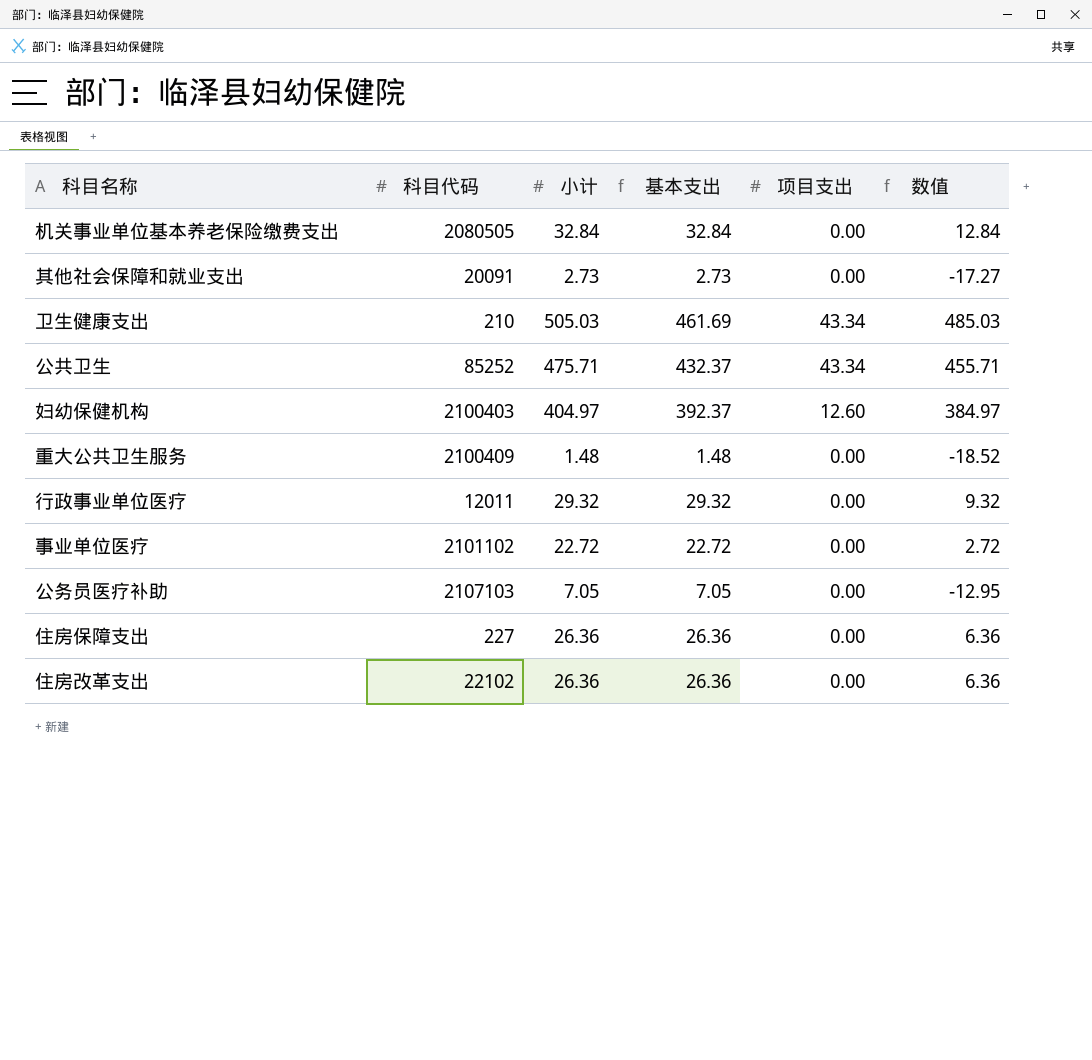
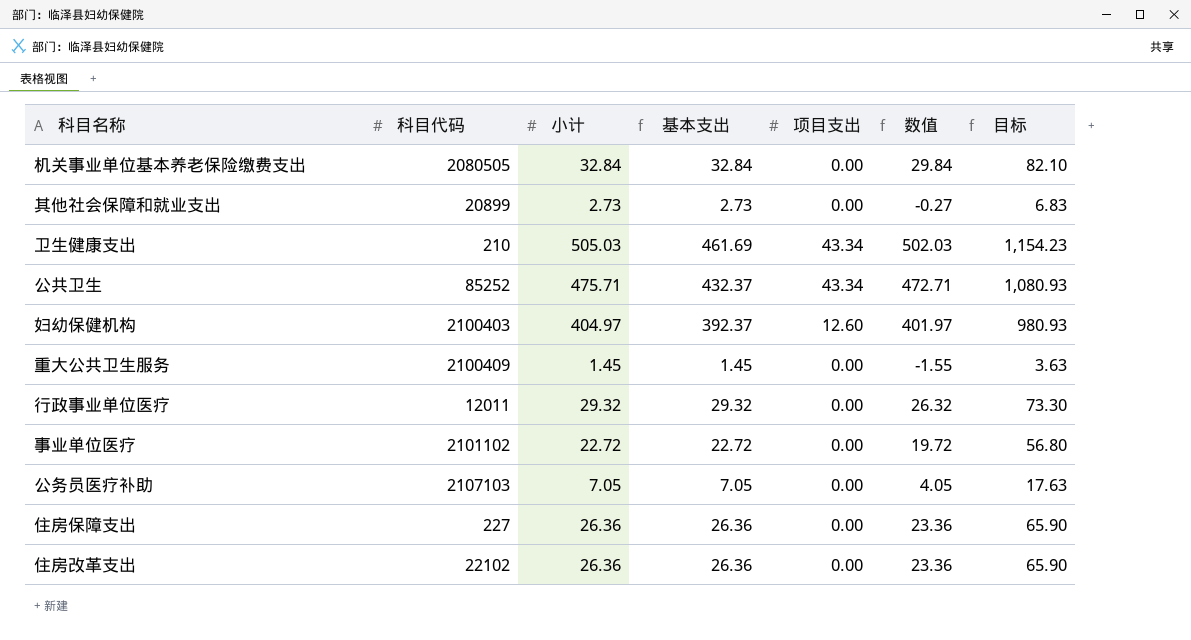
column 数值 | formula: [小计] - 20 -> [小计] - 3
column 目标 | formula: none -> [基本支出] * 2.5
其他社会保障和就业支出 | 科目代码: 20091 -> 20899
重大公共卫生服务 | 小计: 1.48 -> 1.45
重大公共卫生服务 | 基本支出: 1.48 -> 1.45

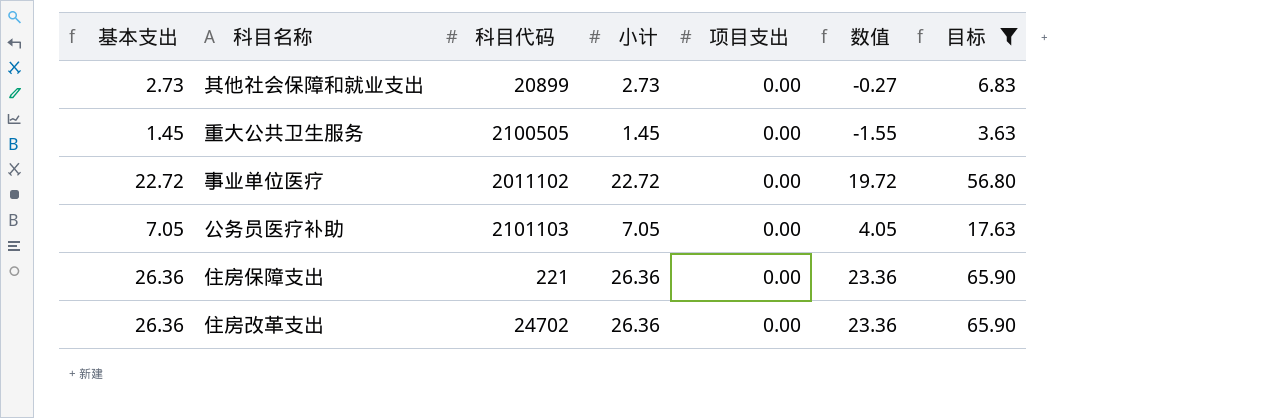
filter: none -> 目标 <= 65.90
column 基本支出 | position: 4 -> 1
重大公共卫生服务 | 科目代码: 2100409 -> 2100505
事业单位医疗 | 科目代码: 2101102 -> 2011102
公务员医疗补助 | 科目代码: 2107103 -> 2101103
住房保障支出 | 科目代码: 227 -> 221
住房改革支出 | 科目代码: 22102 -> 24702

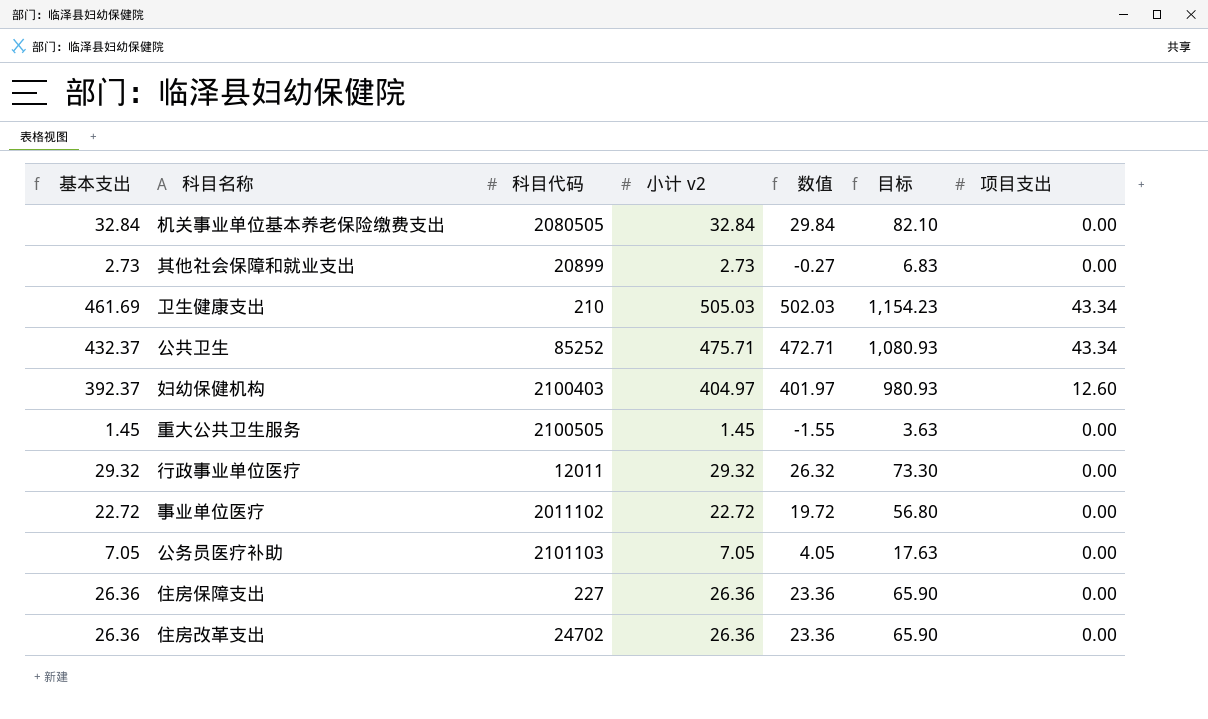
filter: 目标 <= 65.90 -> none
column name: 小计 -> 小计 v2
column 项目支出 | position: 5 -> 7
住房保障支出 | 科目代码: 221 -> 227

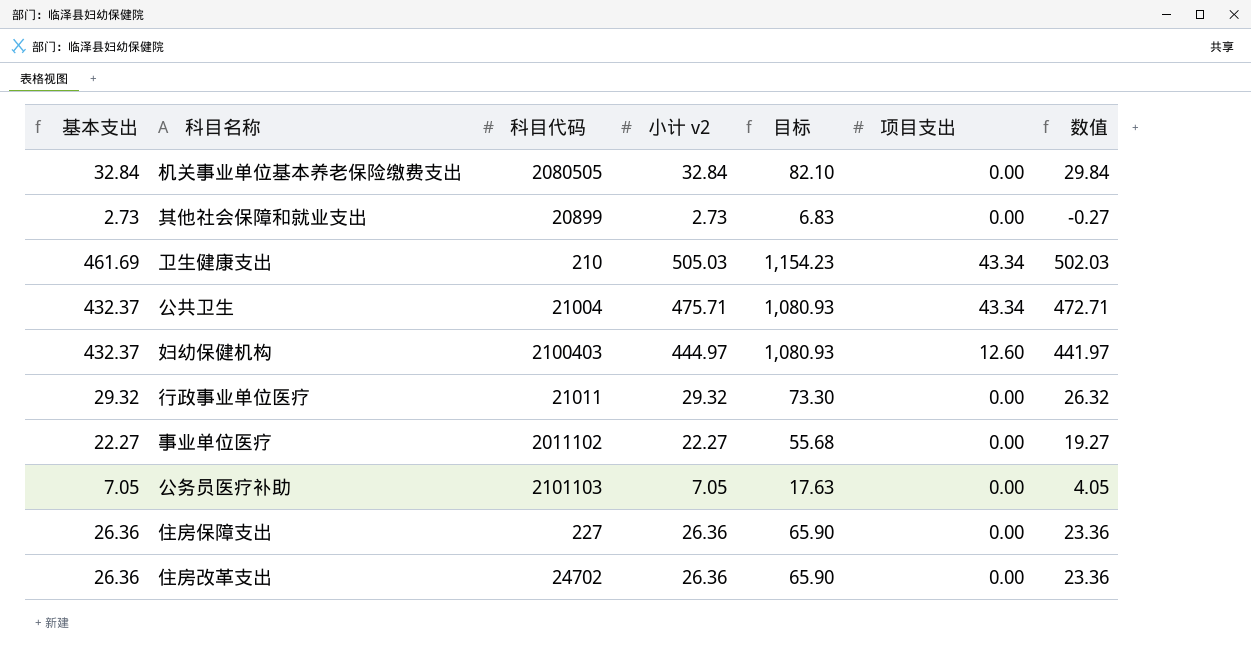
column 数值 | position: 5 -> 7
row 重大公共卫生服务: 1.45 | 2100505 | 1.45 | -1.55 | 3.63 | 0.00 -> none
公共卫生 | 科目代码: 85252 -> 21004
妇幼保健机构 | 基本支出: 392.37 -> 432.37
妇幼保健机构 | 小计 v2: 404.97 -> 444.97
妇幼保健机构 | 目标: 980.93 -> 1,080.93
妇幼保健机构 | 数值: 401.97 -> 441.97
行政事业单位医疗 | 科目代码: 12011 -> 21011
事业单位医疗 | 基本支出: 22.72 -> 22.27
事业单位医疗 | 小计 v2: 22.72 -> 22.27
事业单位医疗 | 目标: 56.80 -> 55.68
事业单位医疗 | 数值: 19.72 -> 19.27

